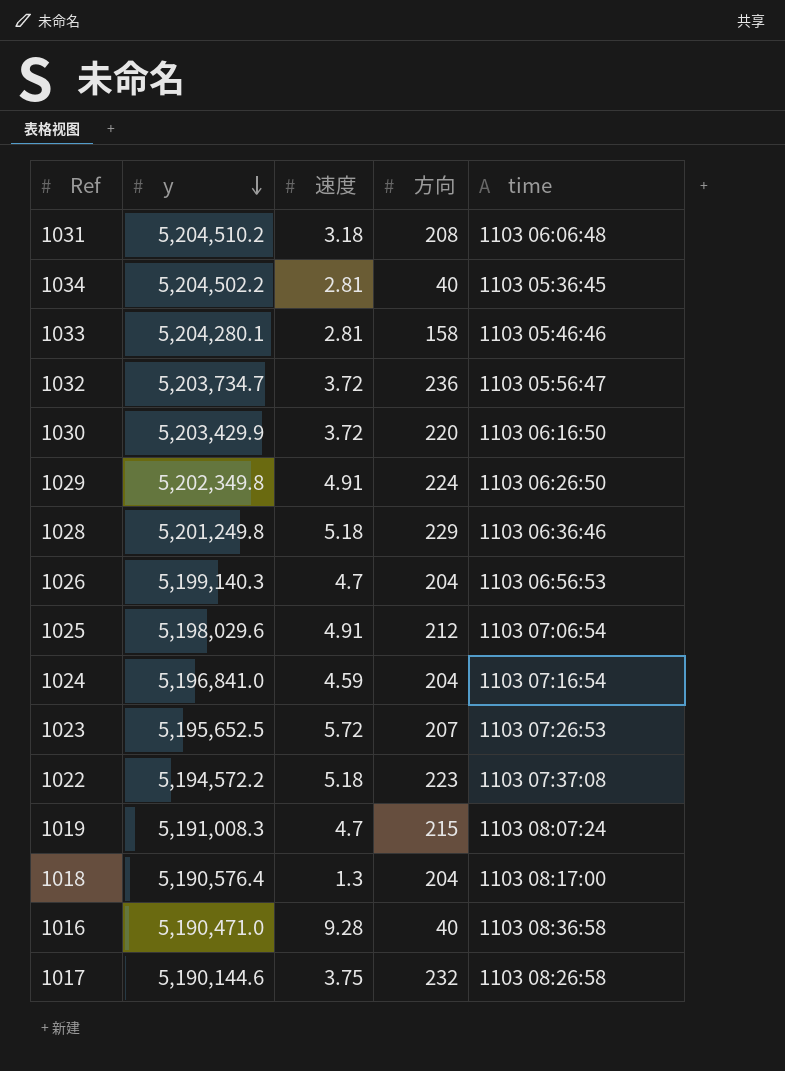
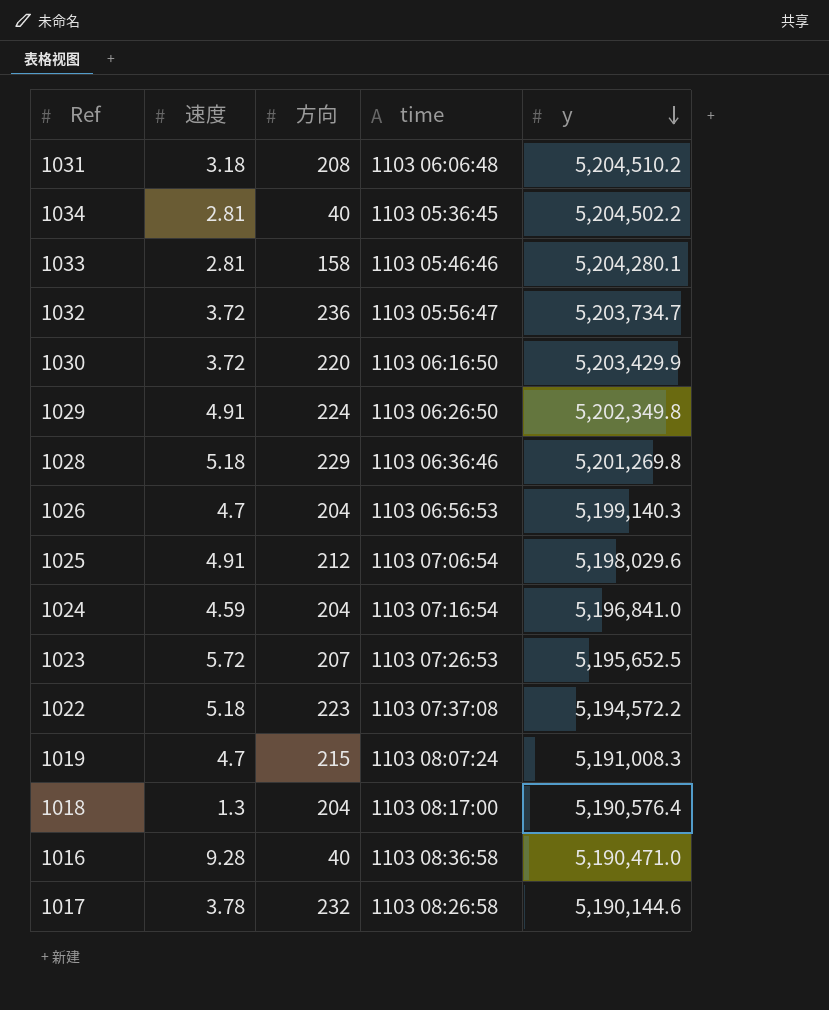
column y | position: 2 -> 5
1028 | y: 5,201,249.8 -> 5,201,269.8
1017 | 速度: 3.75 -> 3.78

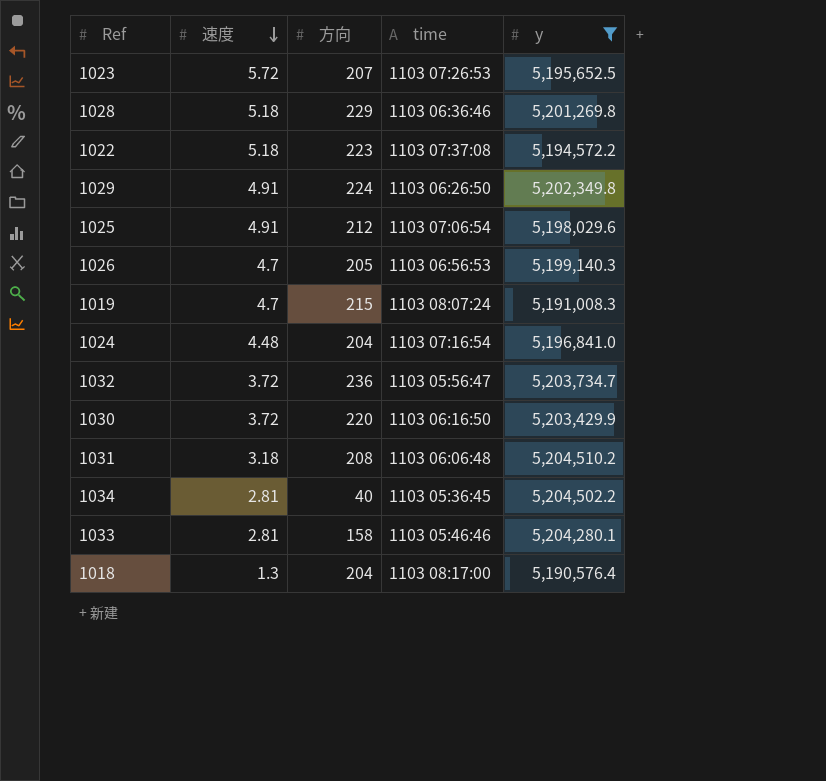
filter: none -> y >= 5,190,576.4
row order: y descending -> 速度 descending
1026 | 方向: 204 -> 205
1024 | 速度: 4.59 -> 4.48

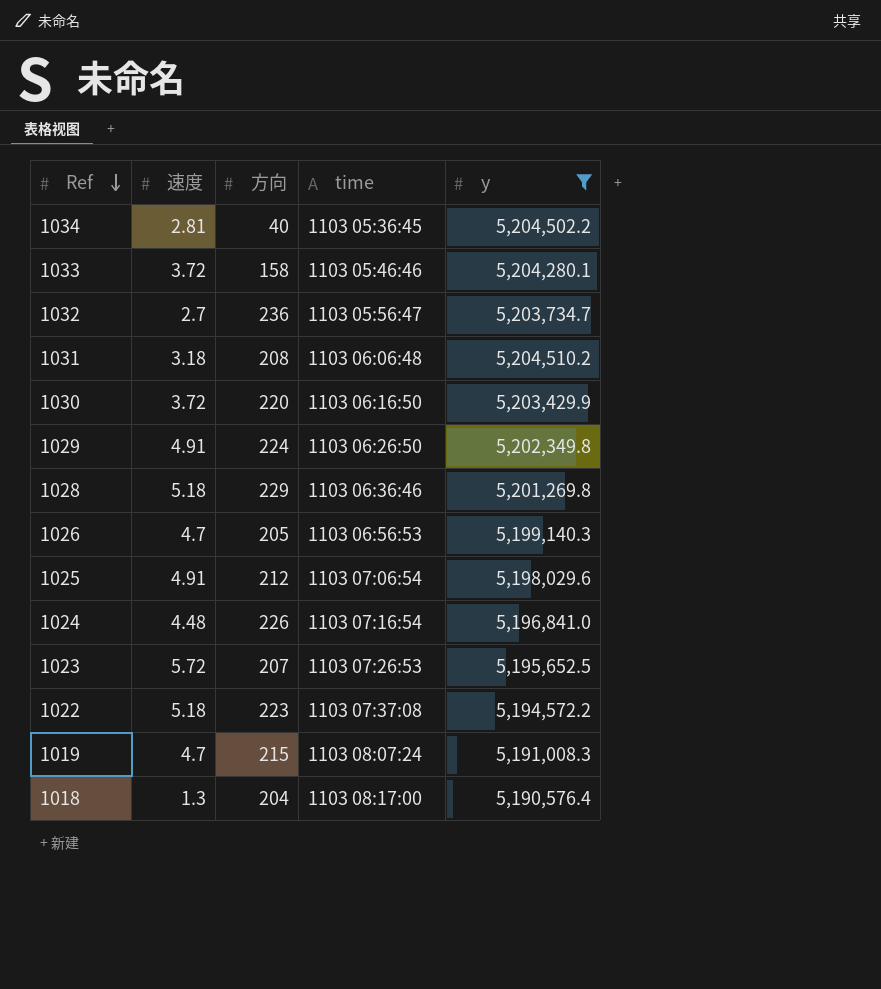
row order: 速度 descending -> Ref descending
1033 | 速度: 2.81 -> 3.72
1032 | 速度: 3.72 -> 2.7
1024 | 方向: 204 -> 226

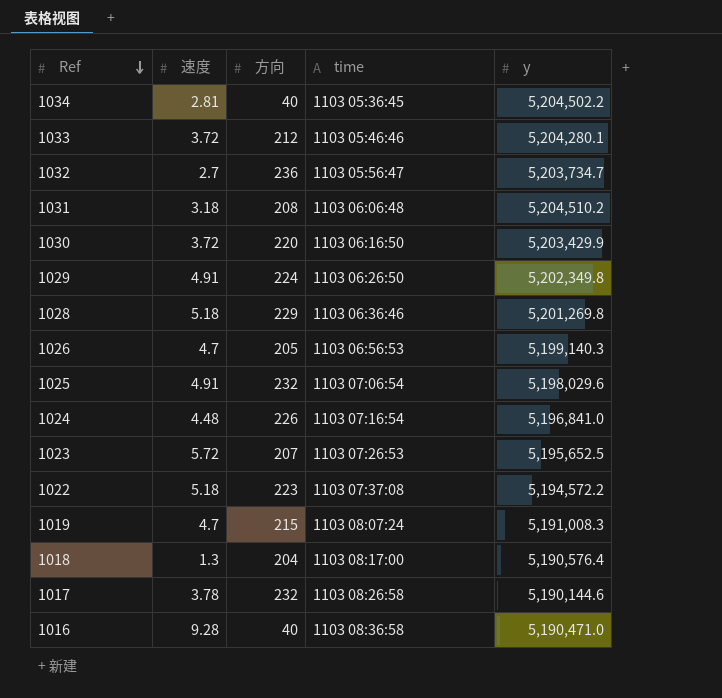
filter: y >= 5,190,576.4 -> none
1033 | 方向: 158 -> 212
1025 | 方向: 212 -> 232

